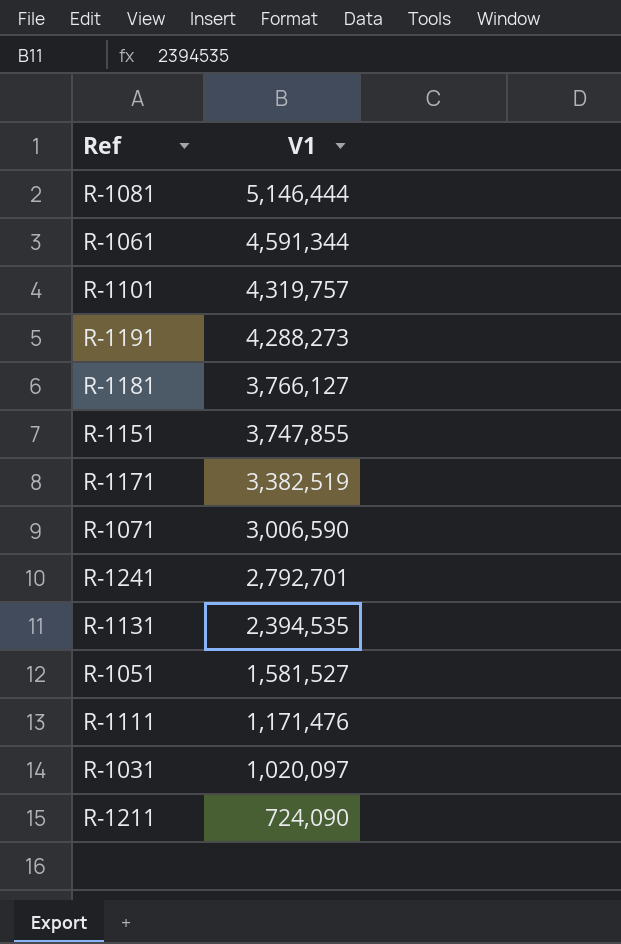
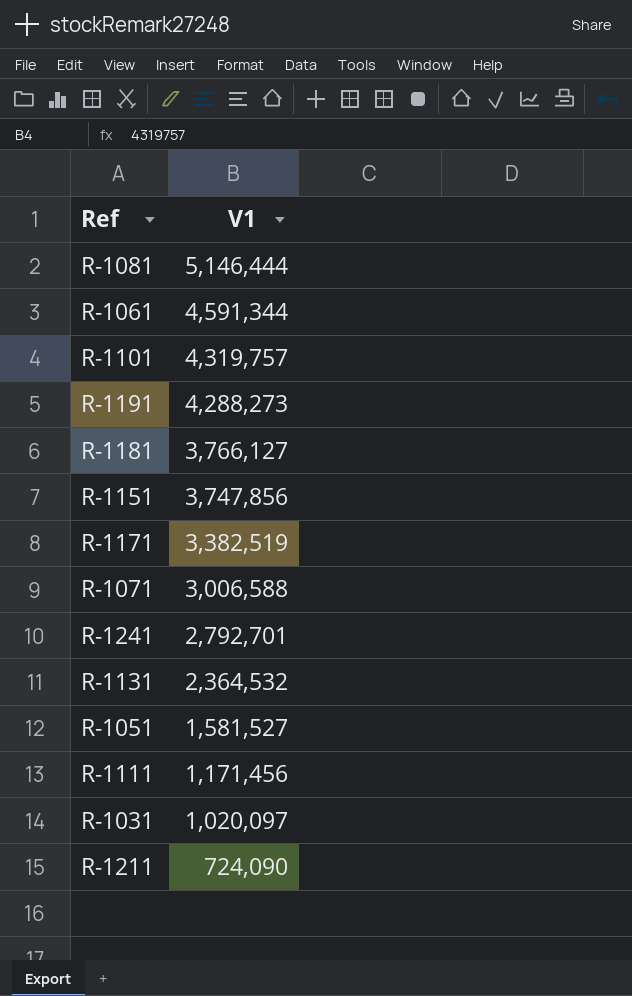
R-1151 | V1: 3,747,855 -> 3,747,856
R-1071 | V1: 3,006,590 -> 3,006,588
R-1131 | V1: 2,394,535 -> 2,364,532
R-1111 | V1: 1,171,476 -> 1,171,456

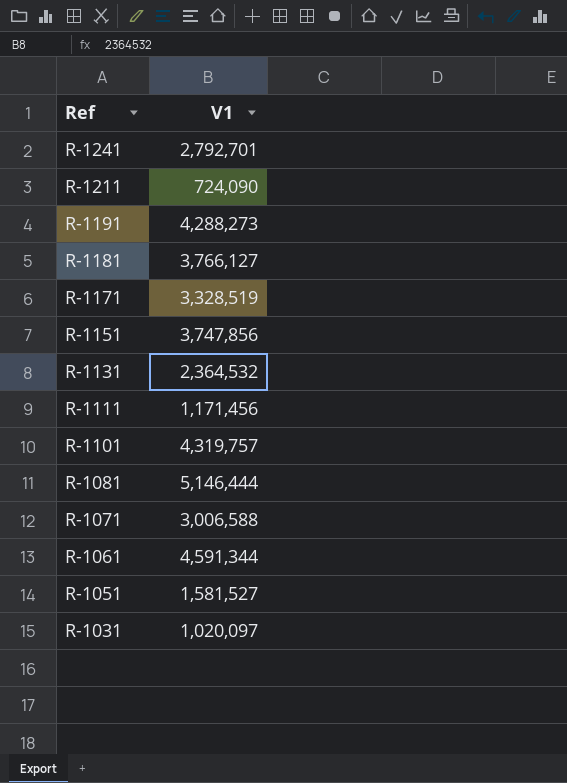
row order: V1 descending -> Ref descending
R-1171 | V1: 3,382,519 -> 3,328,519

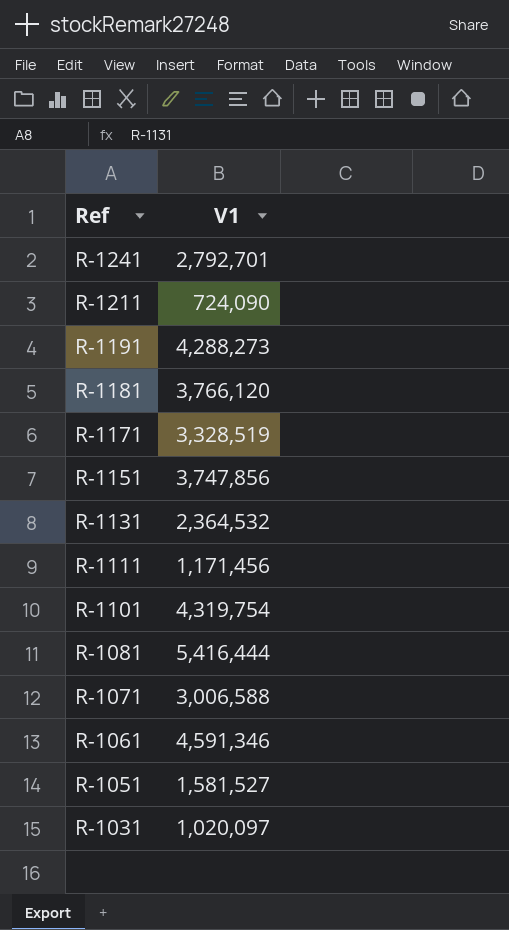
R-1181 | V1: 3,766,127 -> 3,766,120
R-1101 | V1: 4,319,757 -> 4,319,754
R-1081 | V1: 5,146,444 -> 5,416,444
R-1061 | V1: 4,591,344 -> 4,591,346

